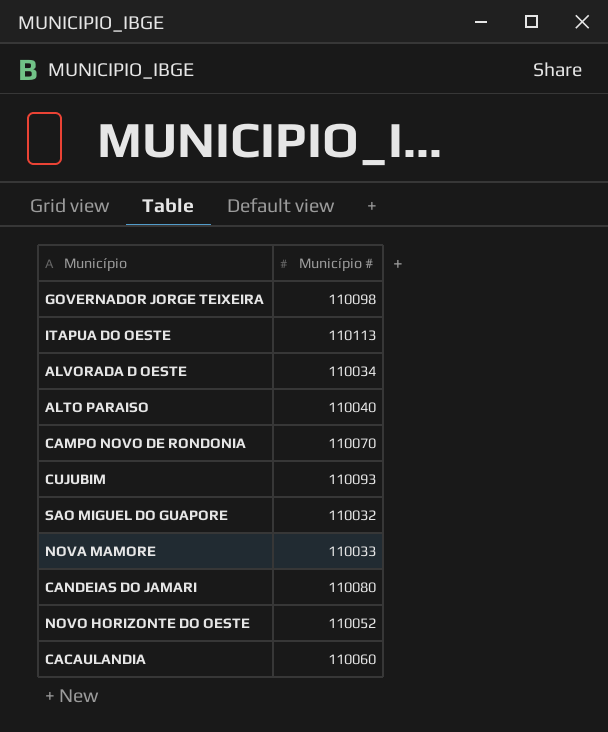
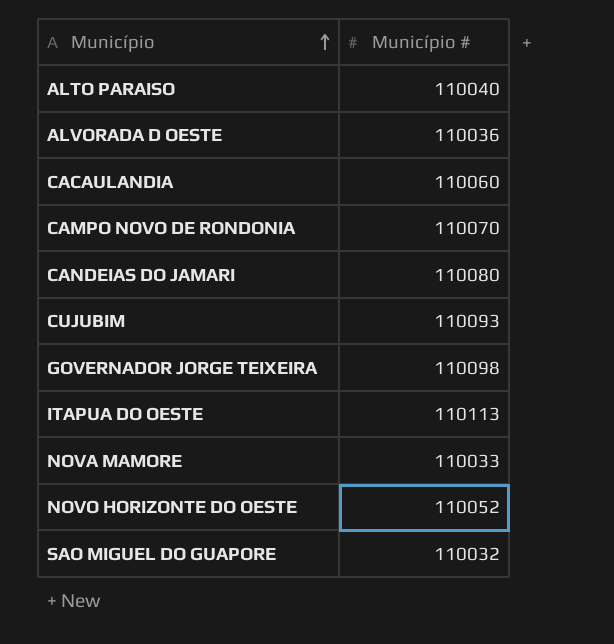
row order: none -> Município ascending
ALVORADA D OESTE | Município #: 110034 -> 110036

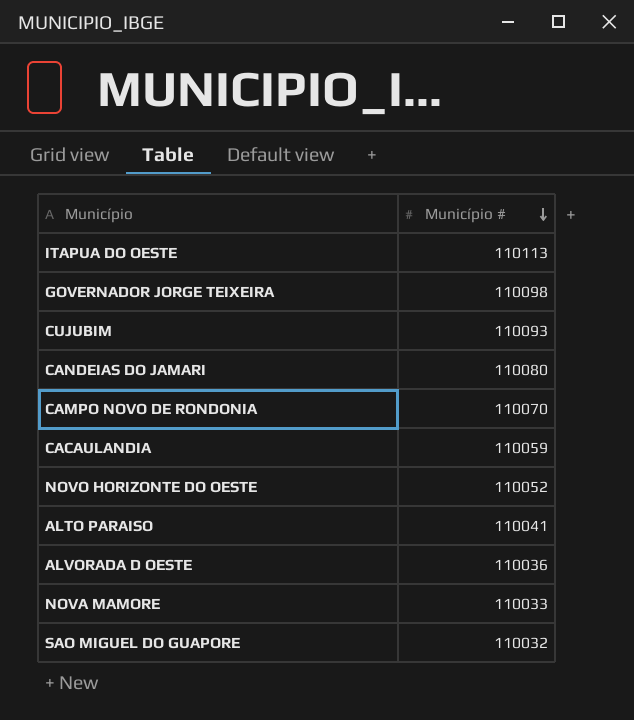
row order: Município ascending -> Município # descending
CACAULANDIA | Município #: 110060 -> 110059
ALTO PARAISO | Município #: 110040 -> 110041

